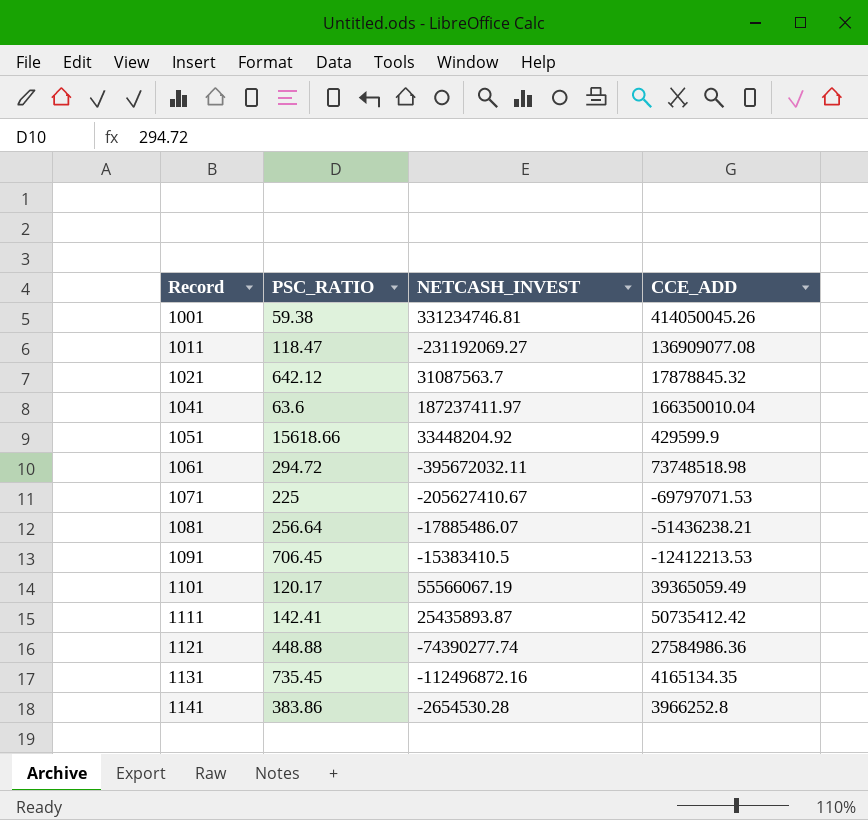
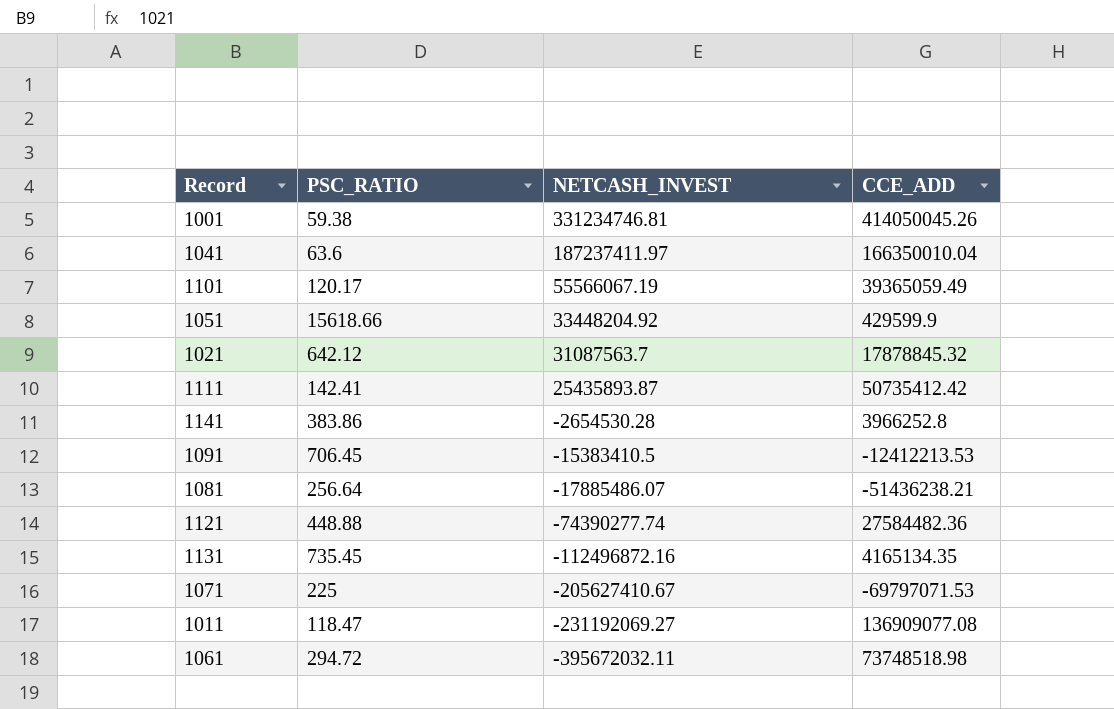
row order: Record ascending -> NETCASH_INVEST descending
1121 | CCE_ADD: 27584986.36 -> 27584482.36

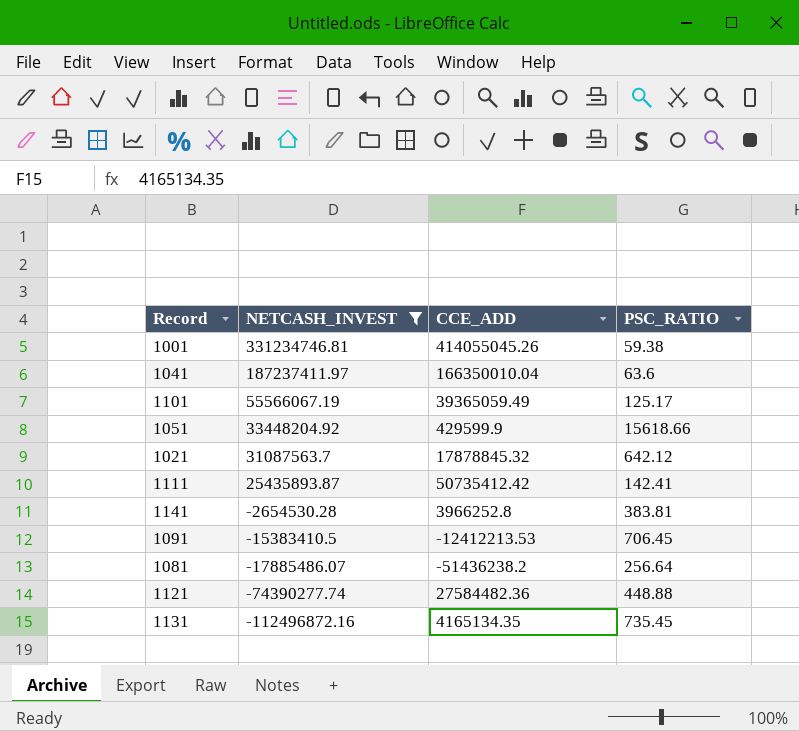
filter: none -> NETCASH_INVEST >= -112496872.16
column PSC_RATIO | position: 2 -> 4
1001 | CCE_ADD: 414050045.26 -> 414055045.26
1101 | PSC_RATIO: 120.17 -> 125.17
1141 | PSC_RATIO: 383.86 -> 383.81
1081 | CCE_ADD: -51436238.21 -> -51436238.2

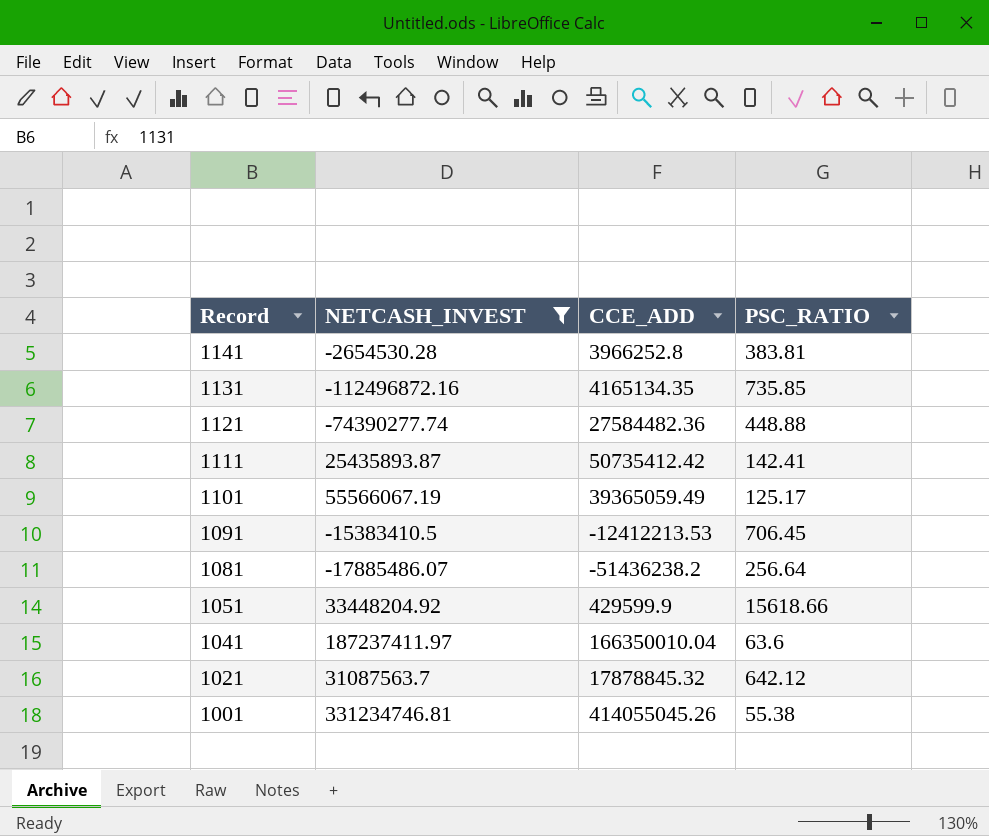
row order: NETCASH_INVEST descending -> Record descending
1131 | PSC_RATIO: 735.45 -> 735.85
1001 | PSC_RATIO: 59.38 -> 55.38

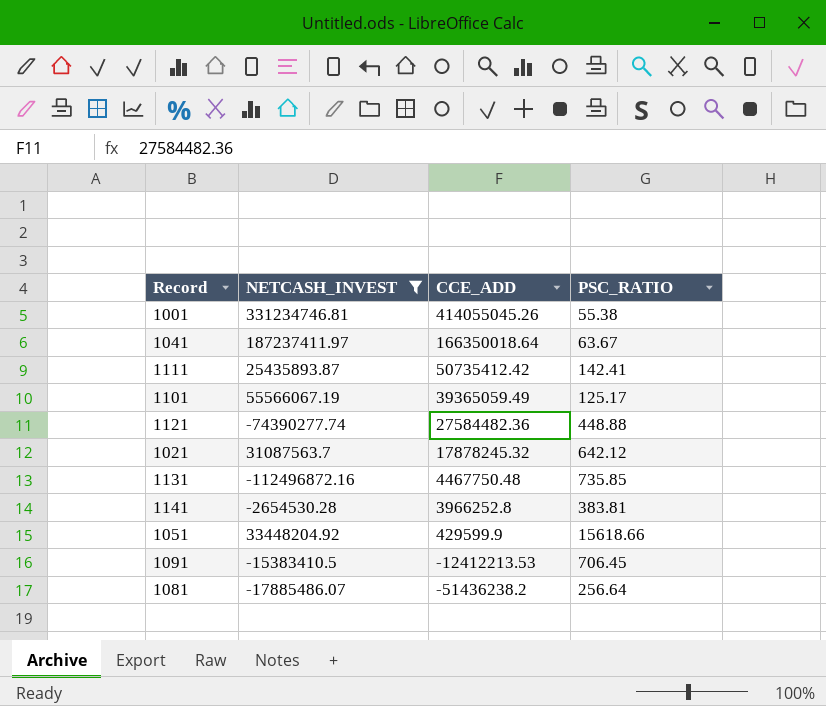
row order: Record descending -> CCE_ADD descending
1041 | CCE_ADD: 166350010.04 -> 166350018.64
1041 | PSC_RATIO: 63.6 -> 63.67
1021 | CCE_ADD: 17878845.32 -> 17878245.32
1131 | CCE_ADD: 4165134.35 -> 4467750.48

